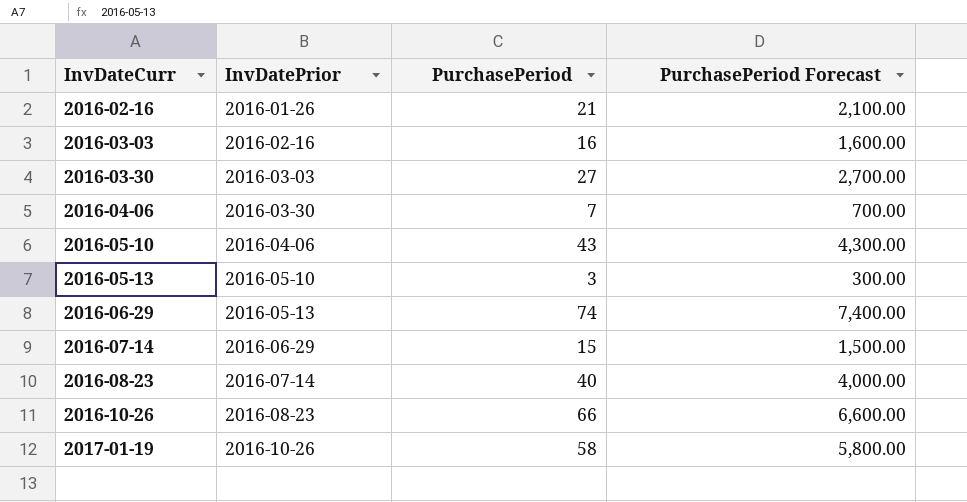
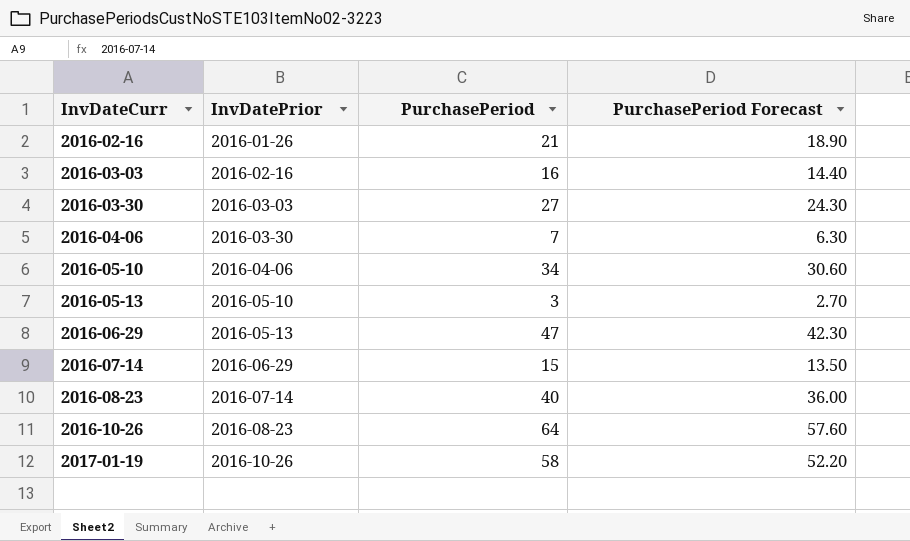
column PurchasePeriod Forecast | formula: [PurchasePeriod] * 100 -> [PurchasePeriod] * 0.9
2016-05-10 | PurchasePeriod: 43 -> 34
2016-06-29 | PurchasePeriod: 74 -> 47
2016-10-26 | PurchasePeriod: 66 -> 64

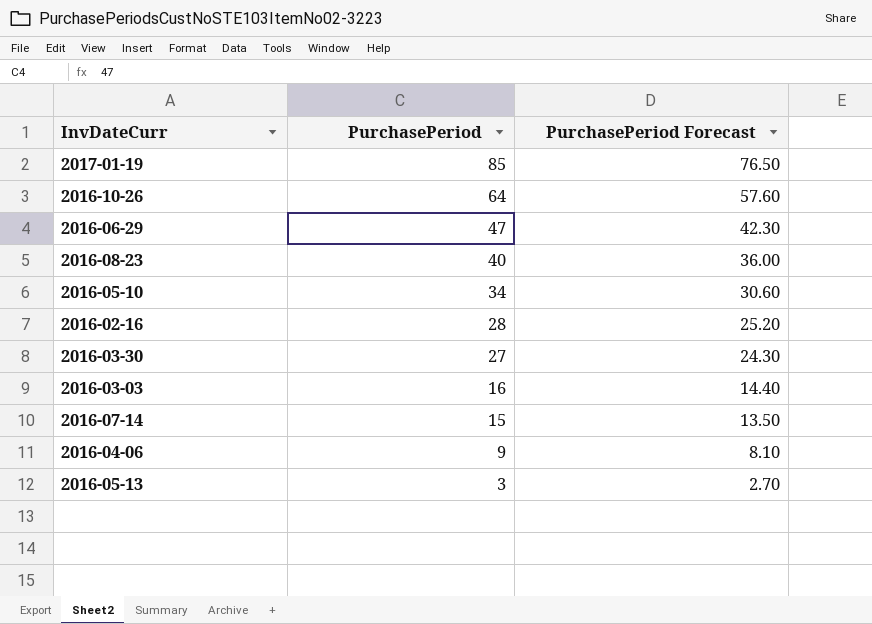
row order: InvDateCurr ascending -> PurchasePeriod descending
column InvDatePrior | position: 2 -> none
2017-01-19 | PurchasePeriod: 58 -> 85
2017-01-19 | PurchasePeriod Forecast: 52.20 -> 76.50
2016-02-16 | PurchasePeriod: 21 -> 28
2016-02-16 | PurchasePeriod Forecast: 18.90 -> 25.20
2016-04-06 | PurchasePeriod: 7 -> 9
2016-04-06 | PurchasePeriod Forecast: 6.30 -> 8.10

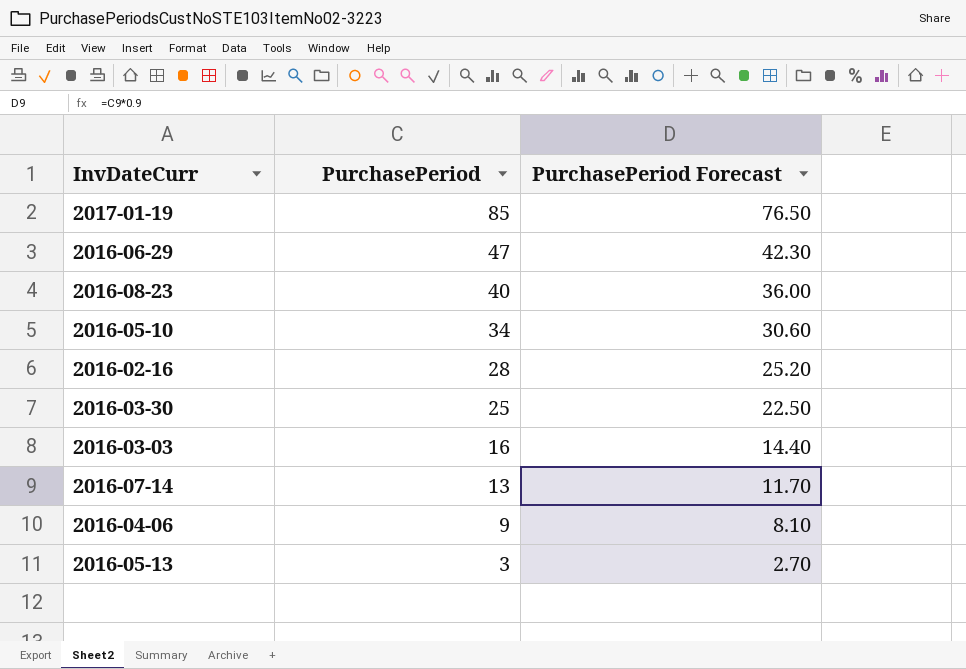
row 2016-10-26: 64 | 57.60 -> none
2016-03-30 | PurchasePeriod: 27 -> 25
2016-03-30 | PurchasePeriod Forecast: 24.30 -> 22.50
2016-07-14 | PurchasePeriod: 15 -> 13
2016-07-14 | PurchasePeriod Forecast: 13.50 -> 11.70

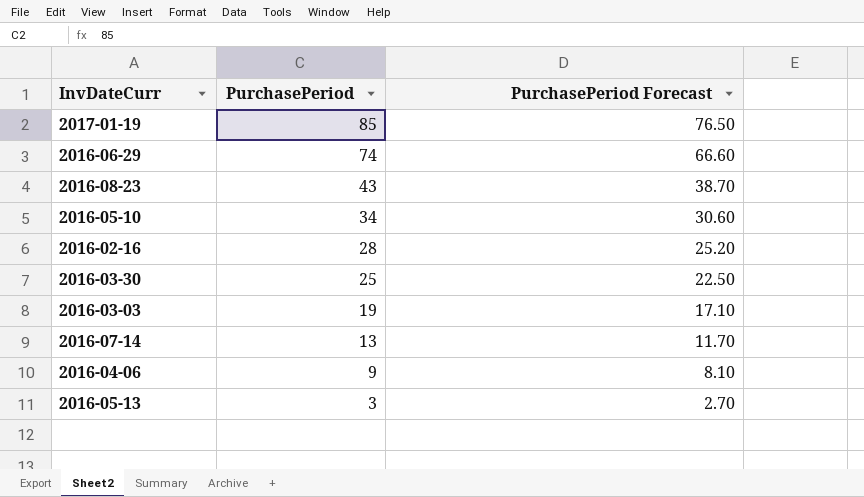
2016-06-29 | PurchasePeriod: 47 -> 74
2016-06-29 | PurchasePeriod Forecast: 42.30 -> 66.60
2016-08-23 | PurchasePeriod: 40 -> 43
2016-08-23 | PurchasePeriod Forecast: 36.00 -> 38.70
2016-03-03 | PurchasePeriod: 16 -> 19
2016-03-03 | PurchasePeriod Forecast: 14.40 -> 17.10

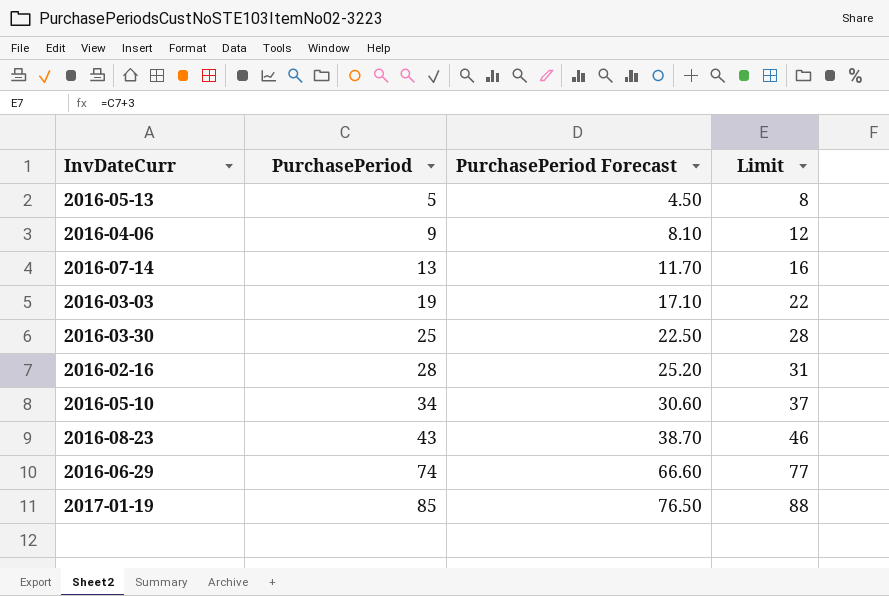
row order: PurchasePeriod descending -> PurchasePeriod ascending
column Limit | formula: none -> [PurchasePeriod] + 3
2016-05-13 | PurchasePeriod: 3 -> 5
2016-05-13 | PurchasePeriod Forecast: 2.70 -> 4.50

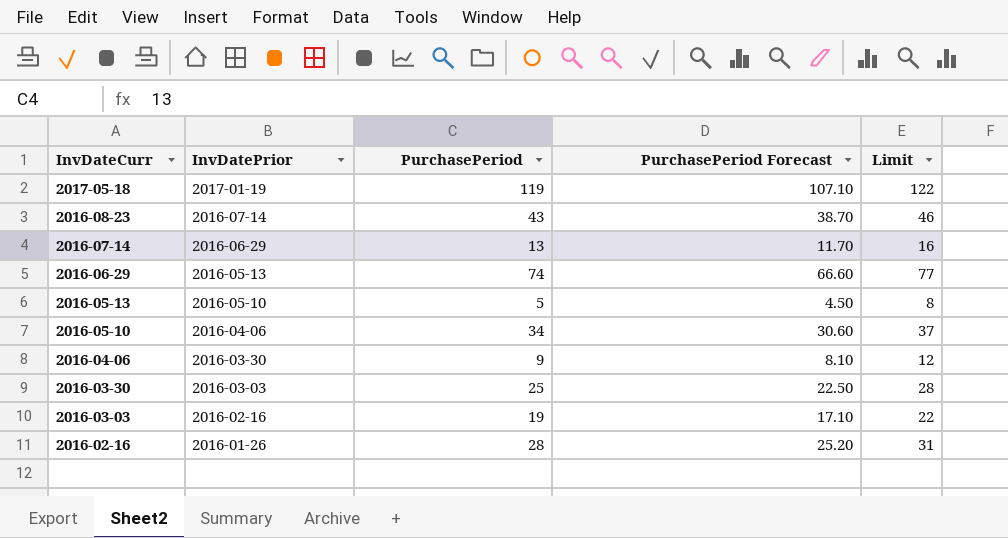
row order: PurchasePeriod ascending -> InvDateCurr descending
column InvDatePrior | position: none -> 2
row 2017-01-19: 85 | 76.50 | 88 -> none
row 2017-05-18: none -> 2017-01-19 | 119 | 107.10 | 122

